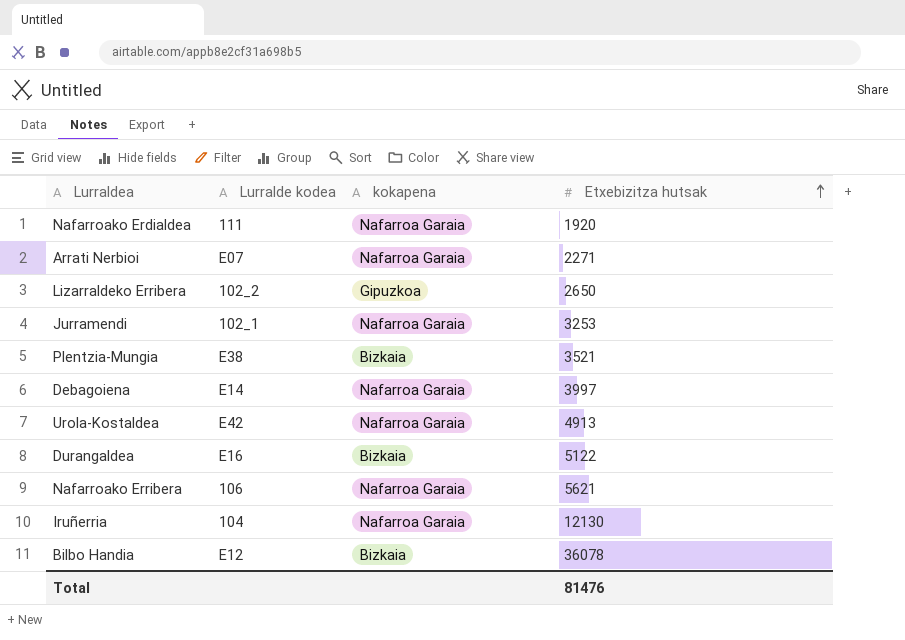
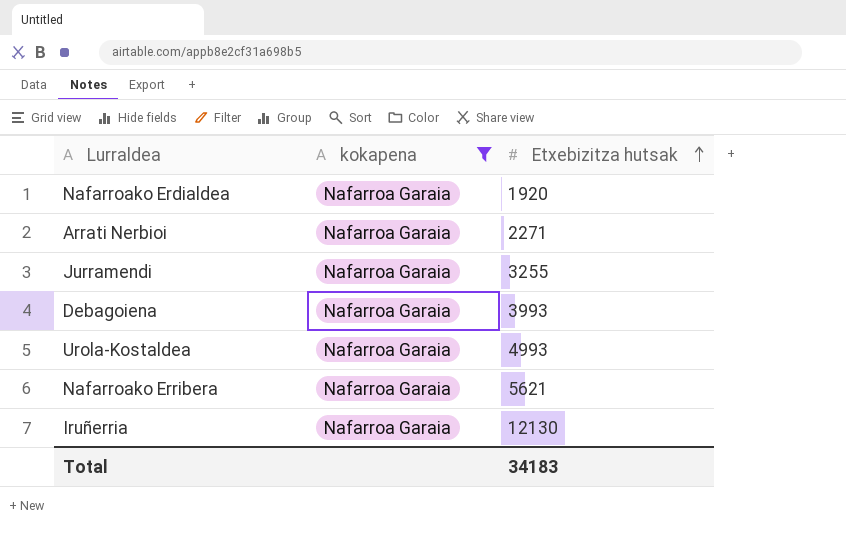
filter: none -> kokapena = Nafarroa Garaia
column Lurralde kodea | position: 2 -> none
Jurramendi | Etxebizitza hutsak: 3253 -> 3255
Debagoiena | Etxebizitza hutsak: 3997 -> 3993
Urola-Kostaldea | Etxebizitza hutsak: 4913 -> 4993
Total | Etxebizitza hutsak: 81476 -> 34183

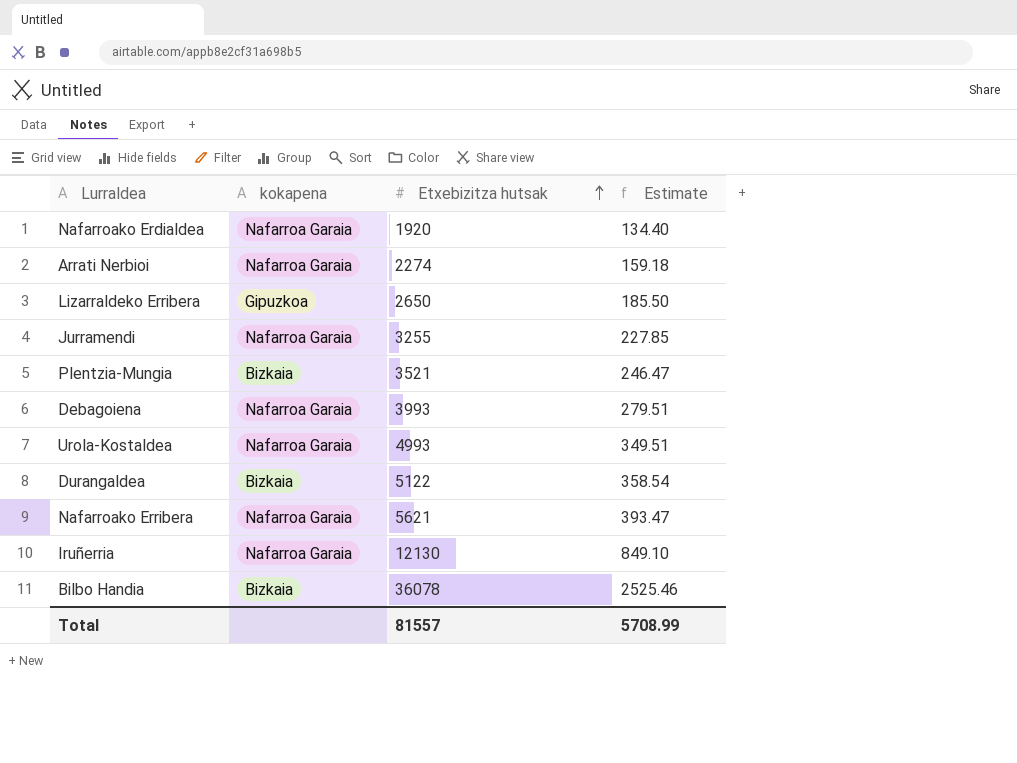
filter: kokapena = Nafarroa Garaia -> none
column Estimate | formula: none -> [Etxebizitza hutsak] * 0.07
Arrati Nerbioi | Etxebizitza hutsak: 2271 -> 2274
Total | Etxebizitza hutsak: 34183 -> 81557

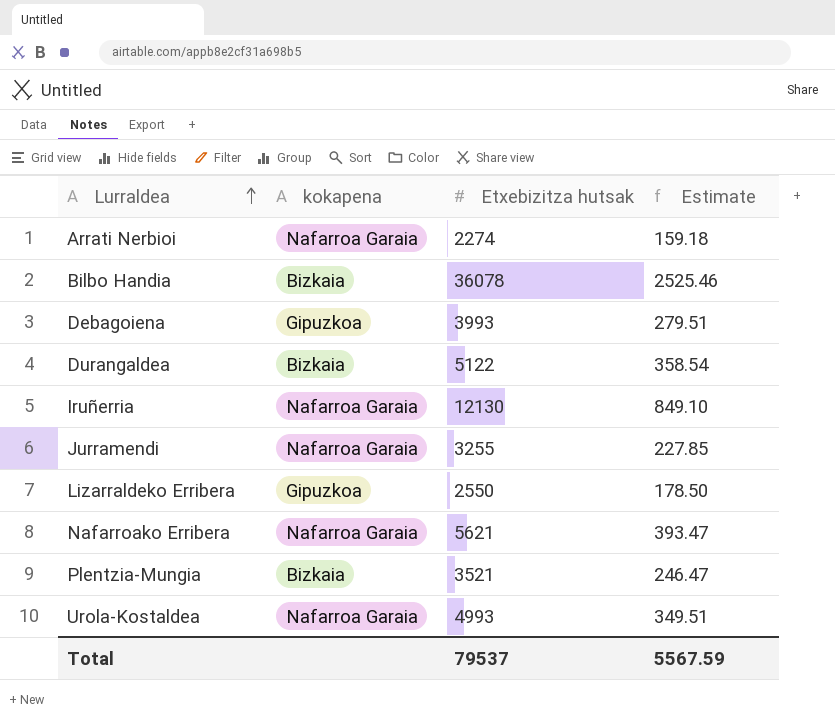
row order: Etxebizitza hutsak ascending -> Lurraldea ascending
row Nafarroako Erdialdea: Nafarroa Garaia | 1920 | 134.40 -> none
Debagoiena | kokapena: Nafarroa Garaia -> Gipuzkoa
Lizarraldeko Erribera | Etxebizitza hutsak: 2650 -> 2550
Lizarraldeko Erribera | Estimate: 185.50 -> 178.50
Total | Etxebizitza hutsak: 81557 -> 79537
Total | Estimate: 5708.99 -> 5567.59

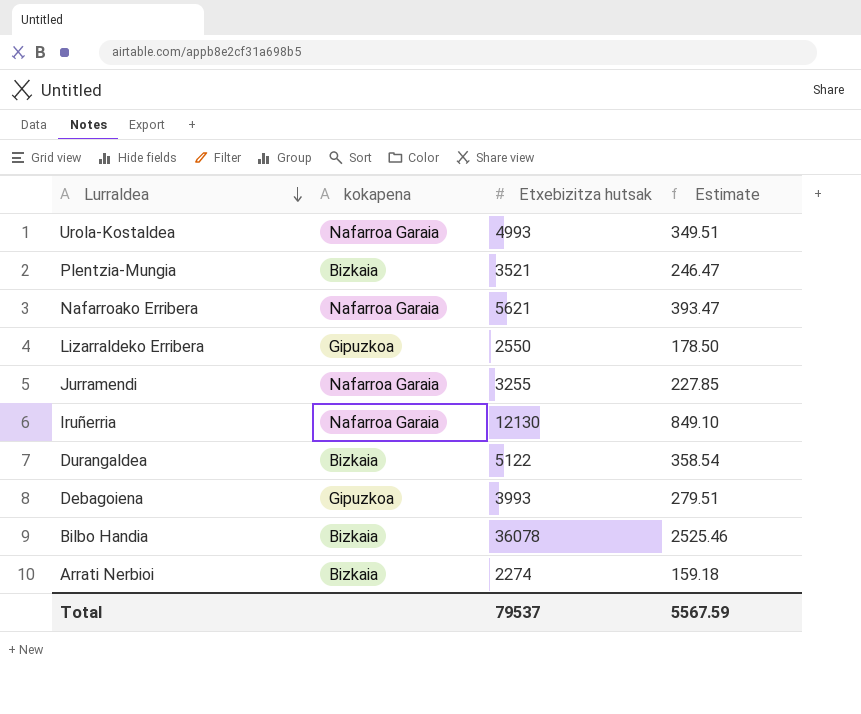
row order: Lurraldea ascending -> Lurraldea descending
Arrati Nerbioi | kokapena: Nafarroa Garaia -> Bizkaia

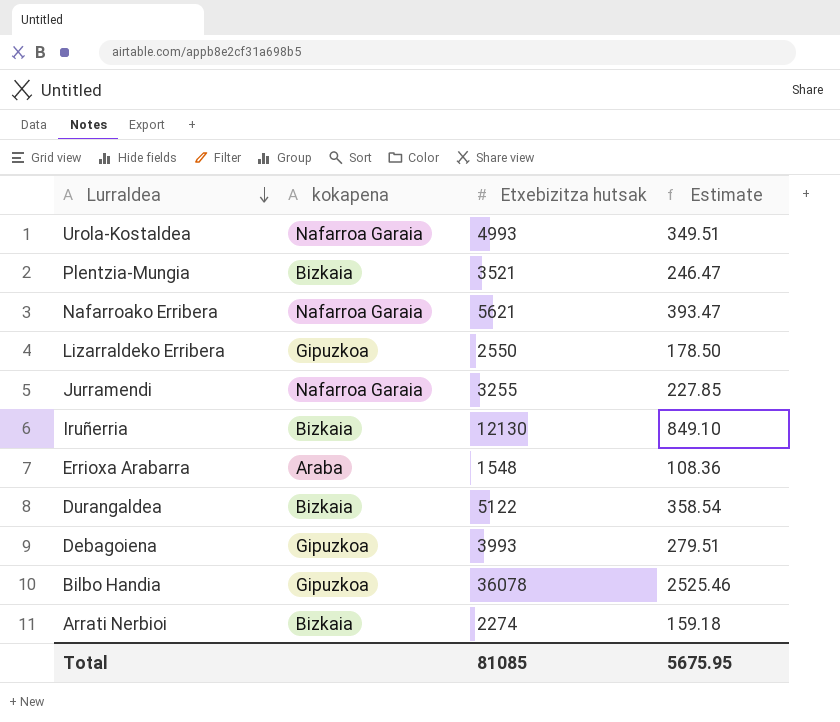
Iruñerria | kokapena: Nafarroa Garaia -> Bizkaia
row Errioxa Arabarra: none -> Araba | 1548 | 108.36
Bilbo Handia | kokapena: Bizkaia -> Gipuzkoa
Total | Etxebizitza hutsak: 79537 -> 81085
Total | Estimate: 5567.59 -> 5675.95

